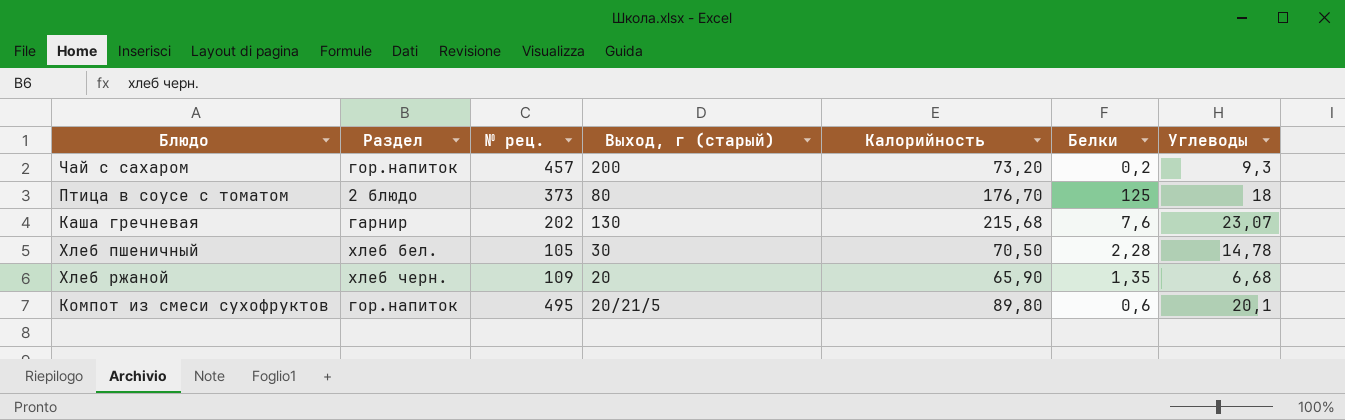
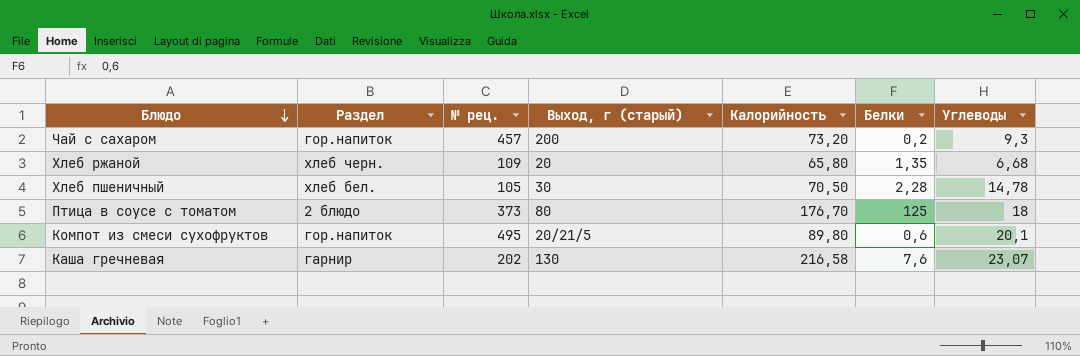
row order: none -> Блюдо descending
Хлеб ржаной | Калорийность: 65,90 -> 65,80
Каша гречневая | Калорийность: 215,68 -> 216,58

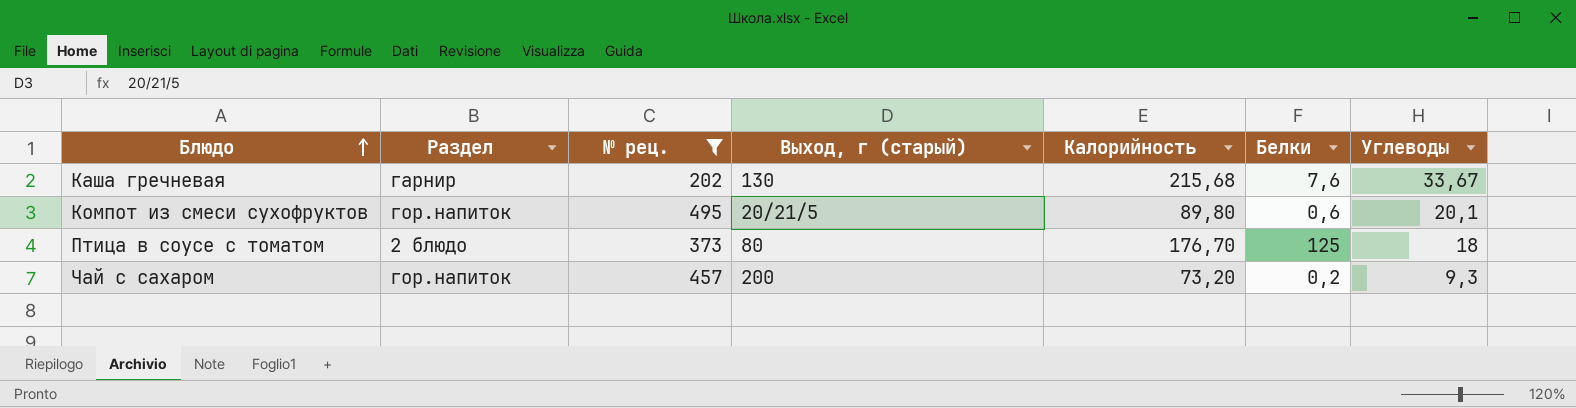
filter: none -> № рец. >= 202
row order: Блюдо descending -> Блюдо ascending
Каша гречневая | Калорийность: 216,58 -> 215,68
Каша гречневая | Углеводы: 23,07 -> 33,67

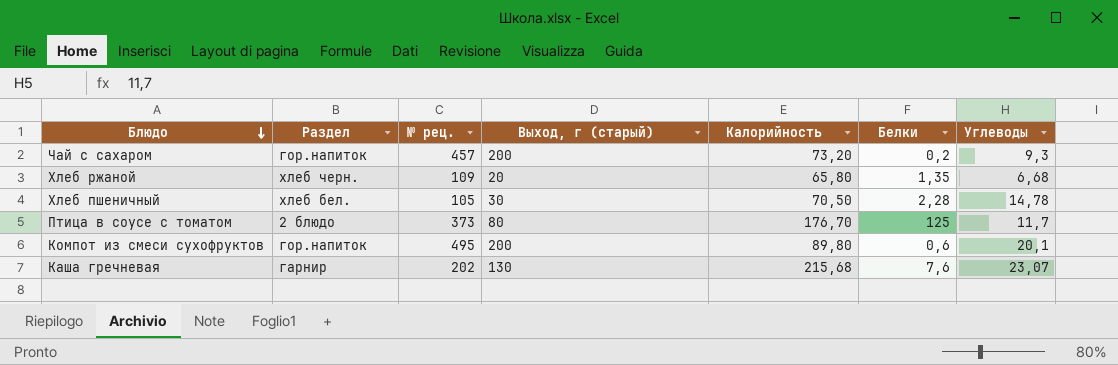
filter: № рец. >= 202 -> none
row order: Блюдо ascending -> Блюдо descending
Птица в соусе с томатом | Углеводы: 18 -> 11,7
Компот из смеси сухофруктов | Выход, г (старый): 20/21/5 -> 200
Каша гречневая | Углеводы: 33,67 -> 23,07

